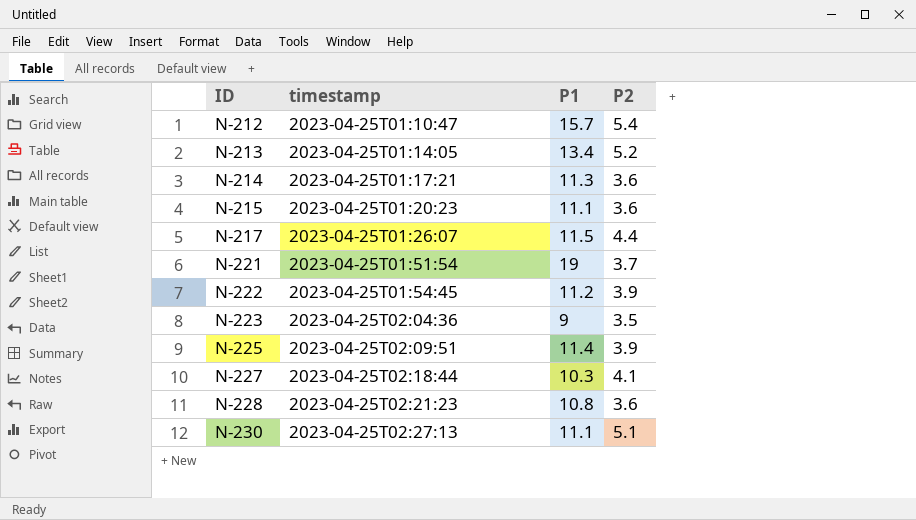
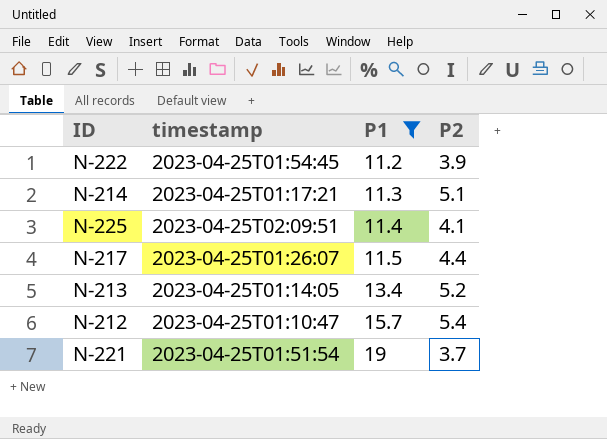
filter: none -> P1 >= 11.2
row order: ID ascending -> P1 ascending
N-214 | P2: 3.6 -> 5.1
N-225 | P2: 3.9 -> 4.1

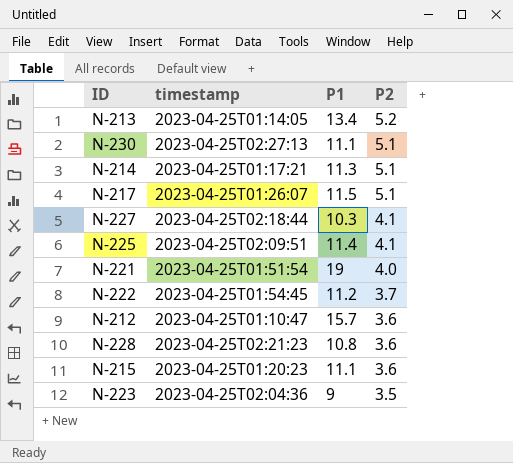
filter: P1 >= 11.2 -> none
row order: P1 ascending -> P2 descending
N-217 | P2: 4.4 -> 5.1
N-221 | P2: 3.7 -> 4.0
N-222 | P2: 3.9 -> 3.7
N-212 | P2: 5.4 -> 3.6

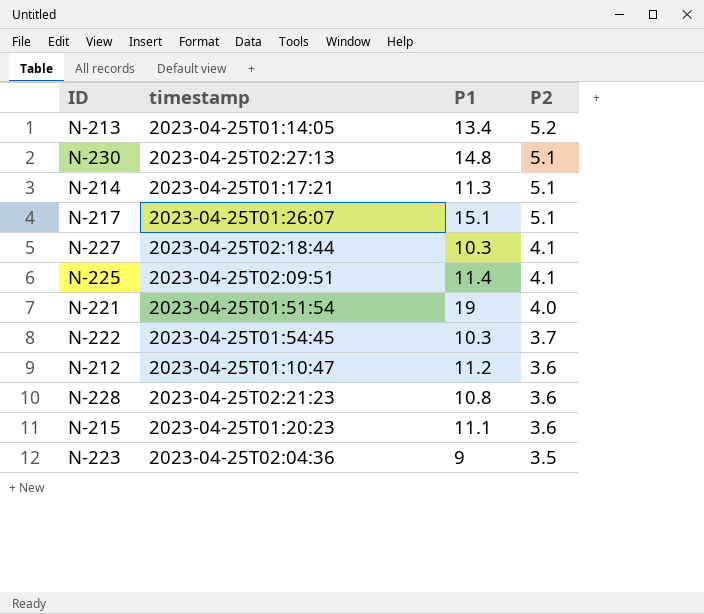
N-230 | P1: 11.1 -> 14.8
N-217 | P1: 11.5 -> 15.1
N-222 | P1: 11.2 -> 10.3
N-212 | P1: 15.7 -> 11.2

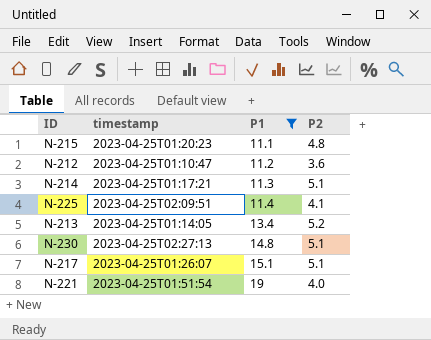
filter: none -> P1 >= 11.1
row order: P2 descending -> P1 ascending
N-215 | P2: 3.6 -> 4.8

